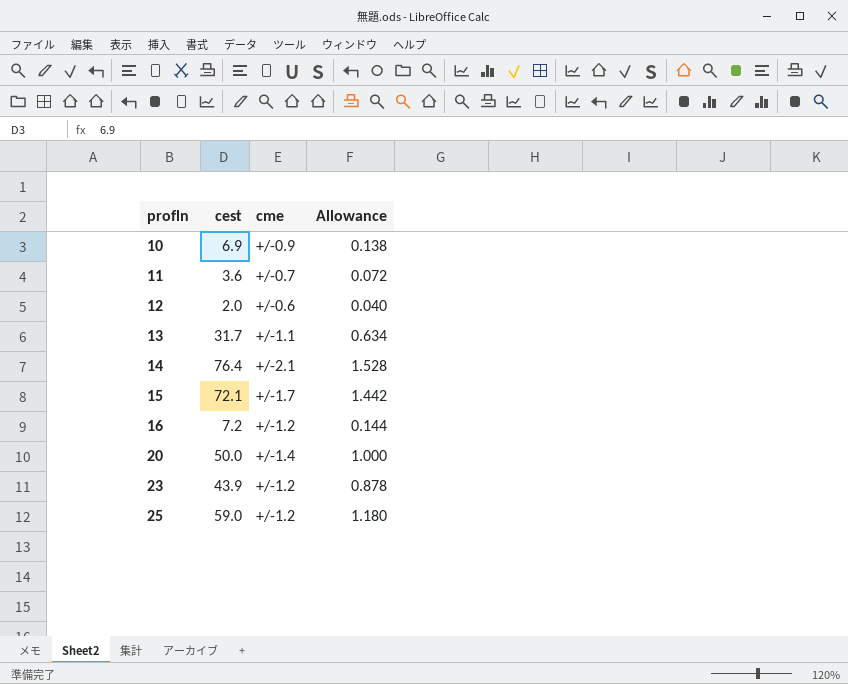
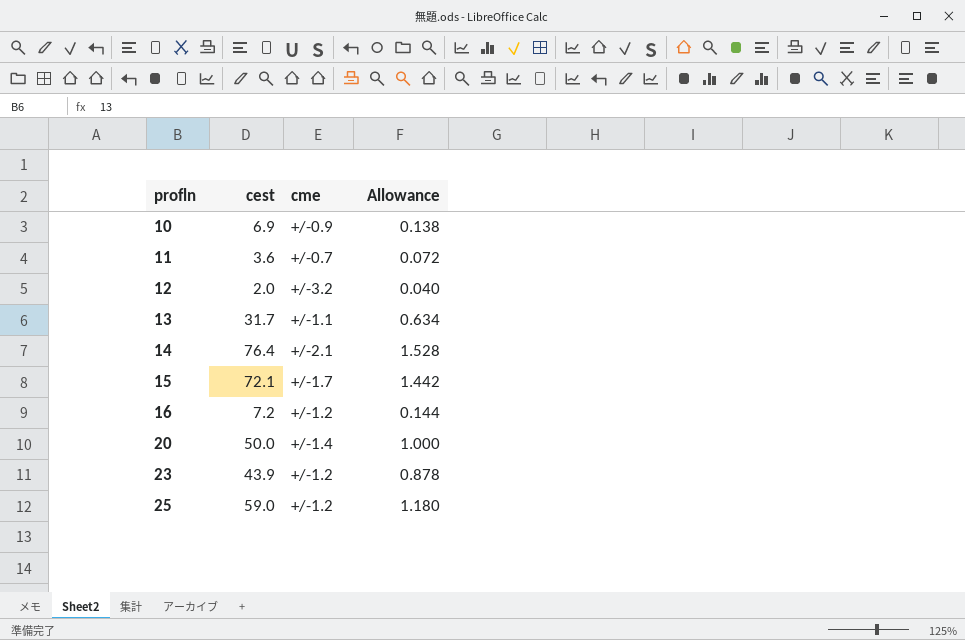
12 | cme: +/-0.6 -> +/-3.2

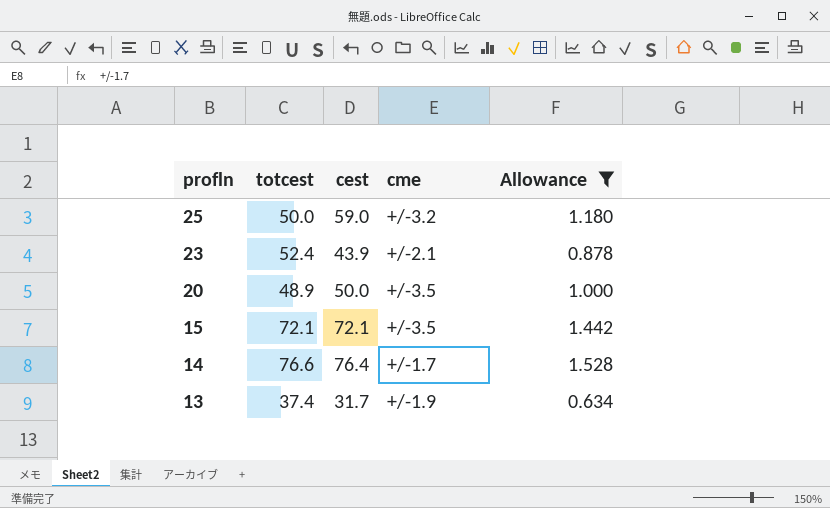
filter: none -> Allowance >= 0.634
row order: profln ascending -> profln descending
column totcest | position: none -> 2
25 | cme: +/-1.2 -> +/-3.2
23 | cme: +/-1.2 -> +/-2.1
20 | cme: +/-1.4 -> +/-3.5
15 | cme: +/-1.7 -> +/-3.5
14 | cme: +/-2.1 -> +/-1.7
13 | cme: +/-1.1 -> +/-1.9

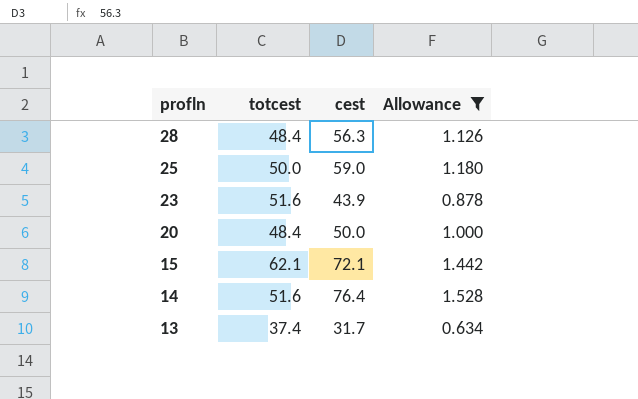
column cme | position: 4 -> none
row 28: none -> 48.4 | 56.3 | 1.126
23 | totcest: 52.4 -> 51.6
20 | totcest: 48.9 -> 48.4
15 | totcest: 72.1 -> 62.1
14 | totcest: 76.6 -> 51.6

